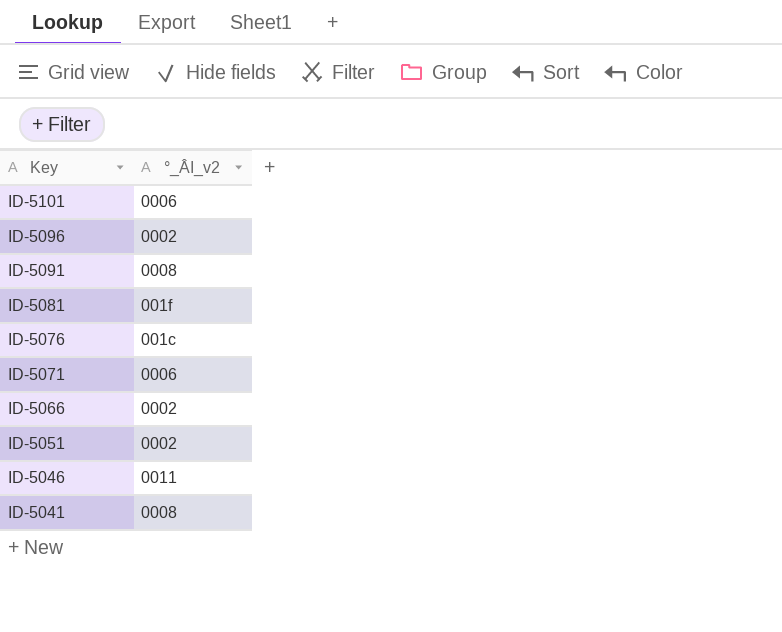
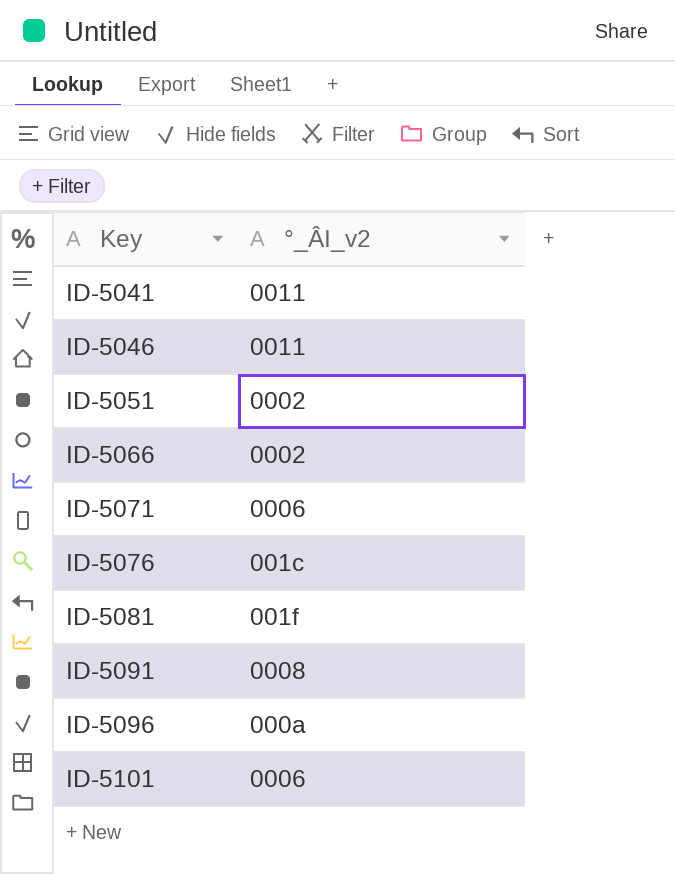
row order: Key descending -> Key ascending
ID-5041 | °_ÂI_v2: 0008 -> 0011
ID-5096 | °_ÂI_v2: 0002 -> 000a

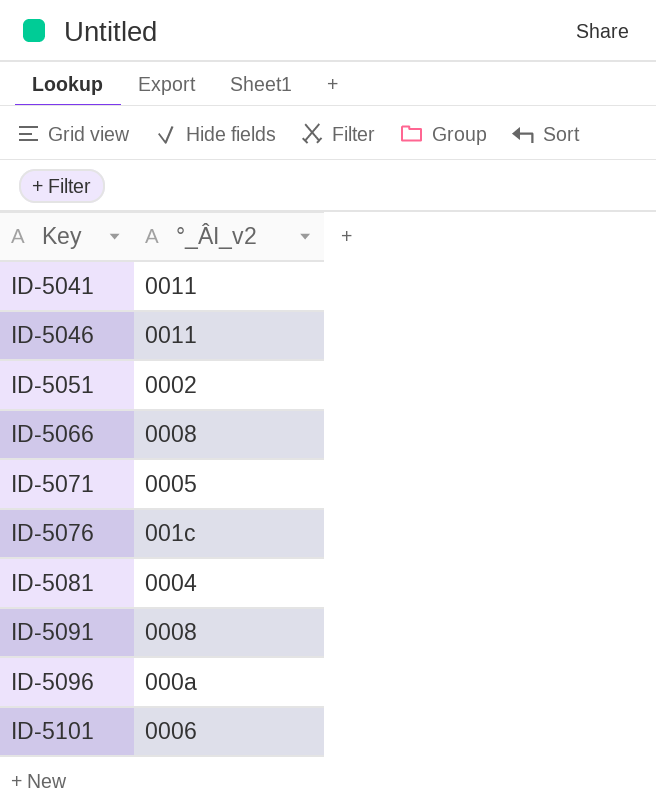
ID-5066 | °_ÂI_v2: 0002 -> 0008
ID-5071 | °_ÂI_v2: 0006 -> 0005
ID-5081 | °_ÂI_v2: 001f -> 0004

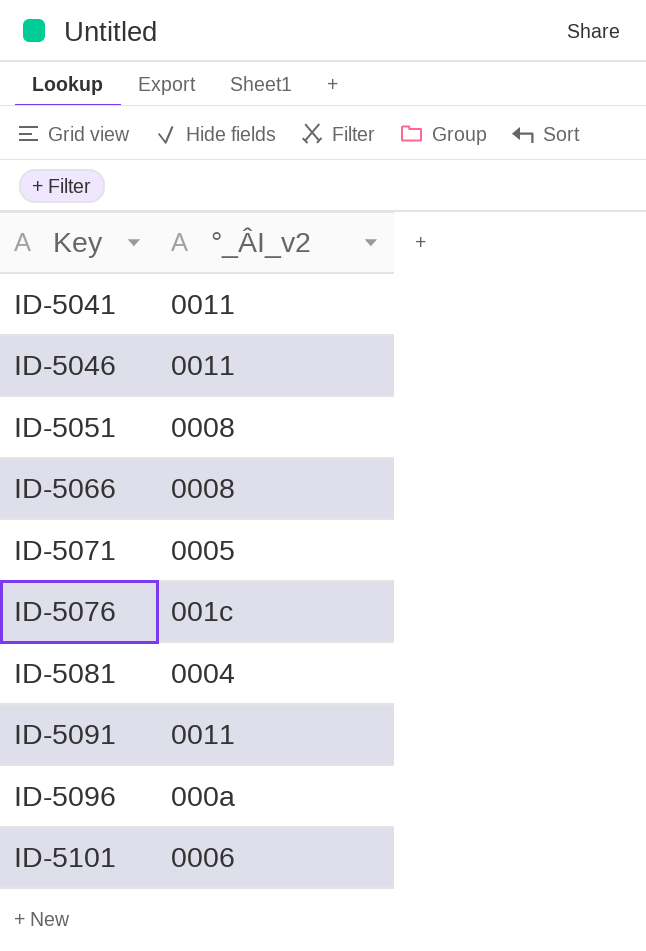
ID-5051 | °_ÂI_v2: 0002 -> 0008
ID-5091 | °_ÂI_v2: 0008 -> 0011

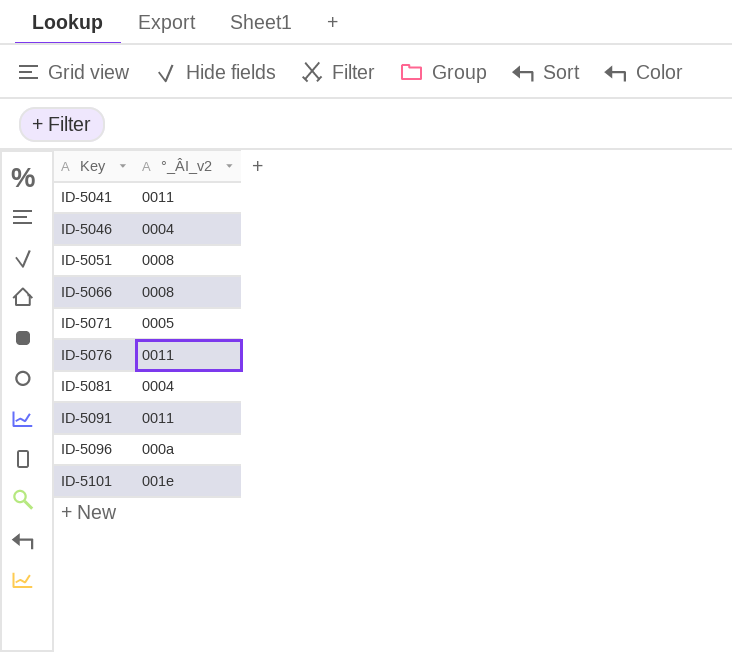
ID-5046 | °_ÂI_v2: 0011 -> 0004
ID-5076 | °_ÂI_v2: 001c -> 0011
ID-5101 | °_ÂI_v2: 0006 -> 001e

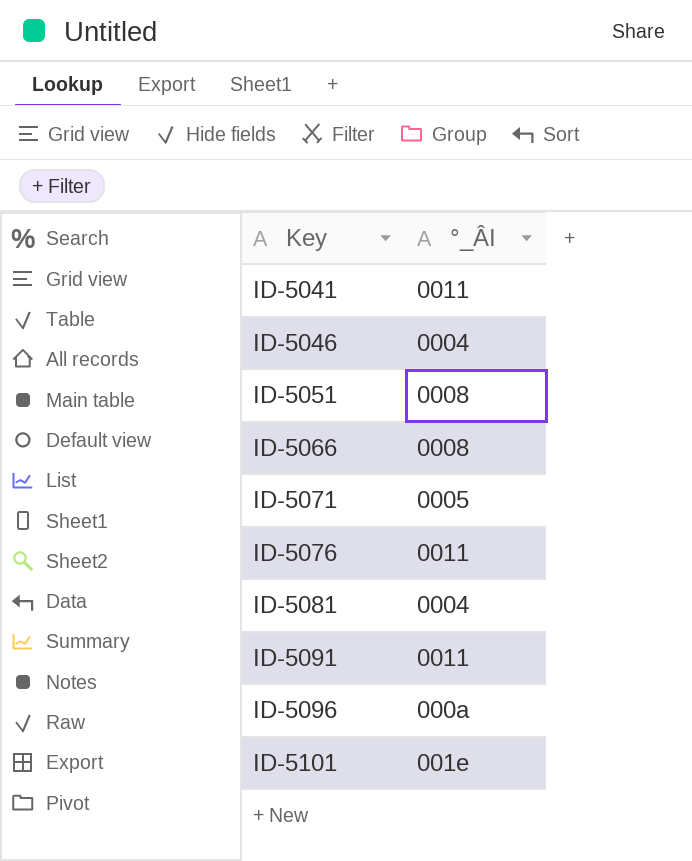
column name: °_ÂI_v2 -> °_ÂI

